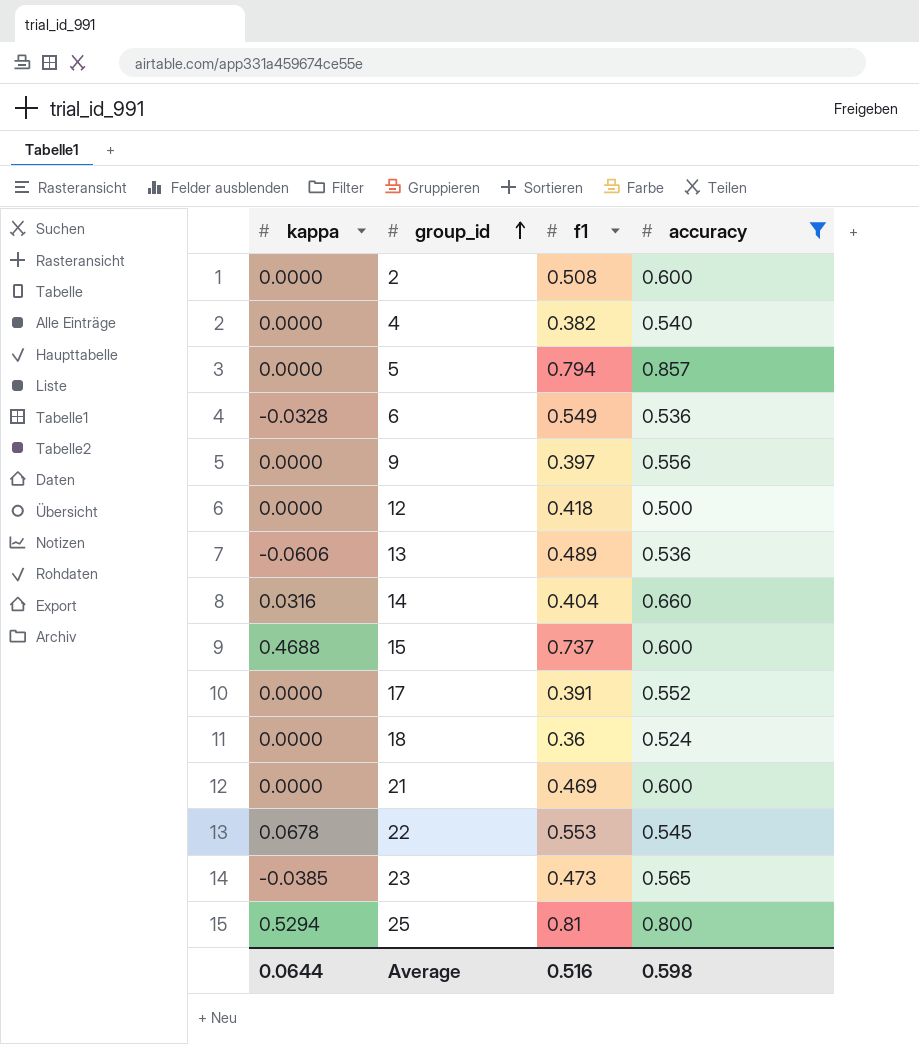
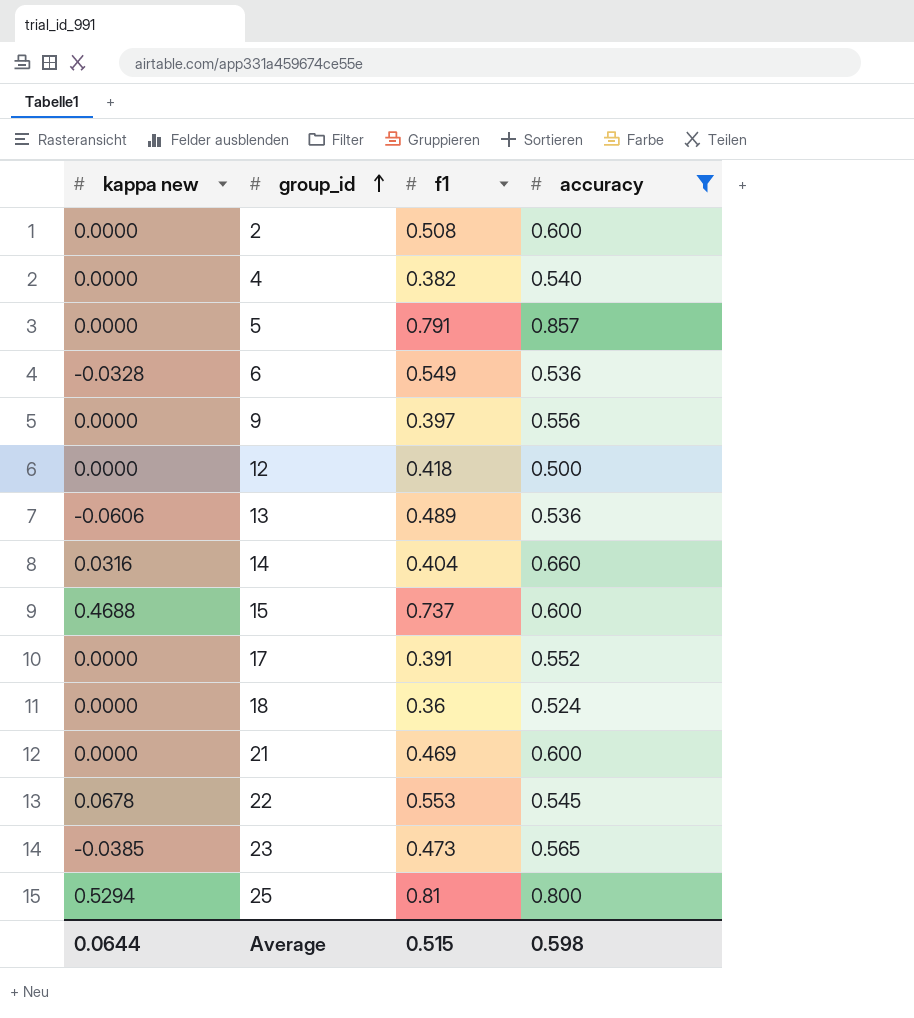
column name: kappa -> kappa new
5 | f1: 0.794 -> 0.791
Average | f1: 0.516 -> 0.515

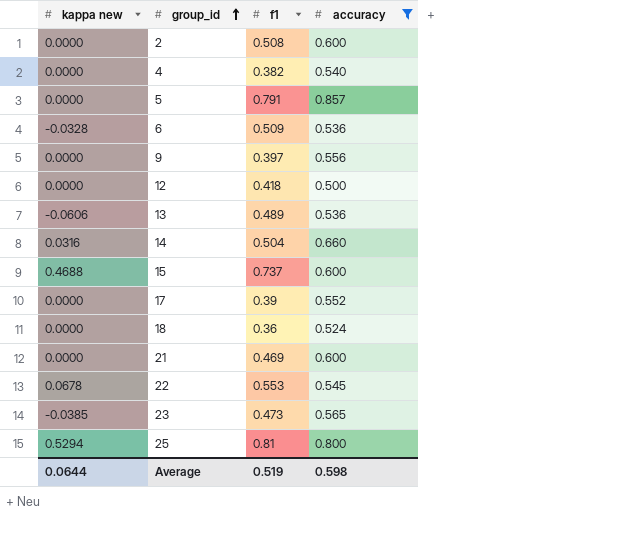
6 | f1: 0.549 -> 0.509
14 | f1: 0.404 -> 0.504
17 | f1: 0.391 -> 0.39
Average | f1: 0.515 -> 0.519

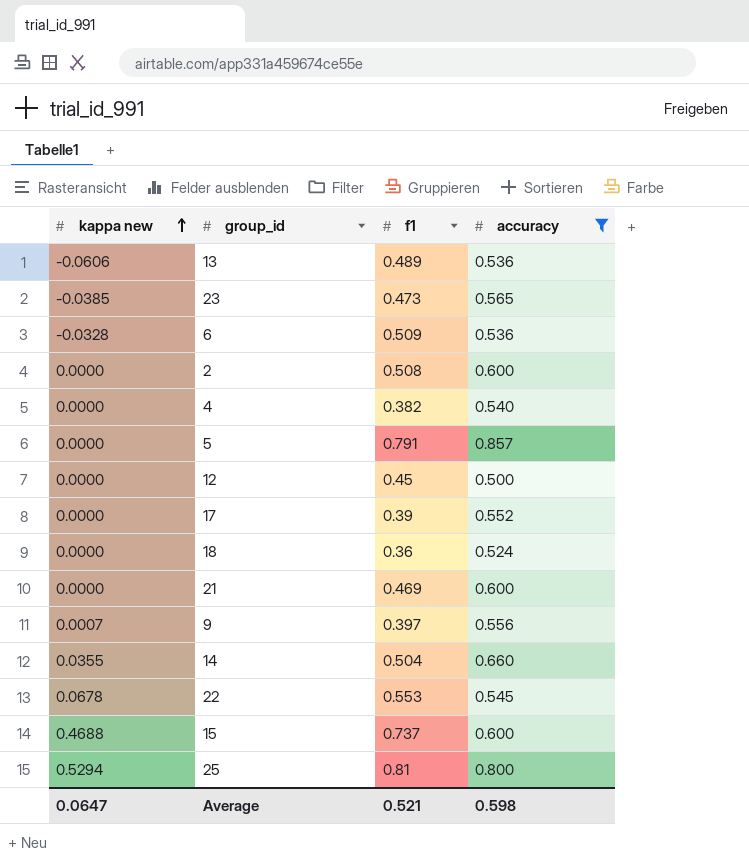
row order: group_id ascending -> kappa new ascending
12 | f1: 0.418 -> 0.45
9 | kappa new: 0.0000 -> 0.0007
14 | kappa new: 0.0316 -> 0.0355
Average | kappa new: 0.0644 -> 0.0647
Average | f1: 0.519 -> 0.521

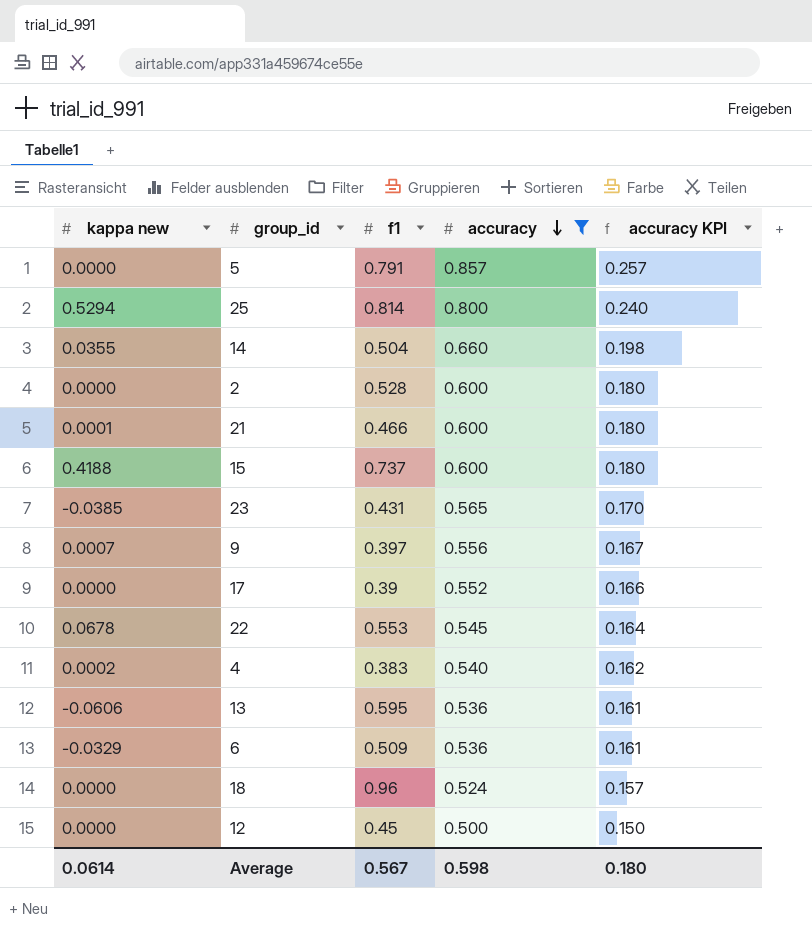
row order: kappa new ascending -> accuracy descending
column accuracy KPI | formula: none -> [accuracy] * 0.3
25 | f1: 0.81 -> 0.814
2 | f1: 0.508 -> 0.528
21 | kappa new: 0.0000 -> 0.0001
21 | f1: 0.469 -> 0.466
15 | kappa new: 0.4688 -> 0.4188
23 | f1: 0.473 -> 0.431
4 | kappa new: 0.0000 -> 0.0002
4 | f1: 0.382 -> 0.383
13 | f1: 0.489 -> 0.595
6 | kappa new: -0.0328 -> -0.0329
18 | f1: 0.36 -> 0.96
Average | kappa new: 0.0647 -> 0.0614
Average | f1: 0.521 -> 0.567

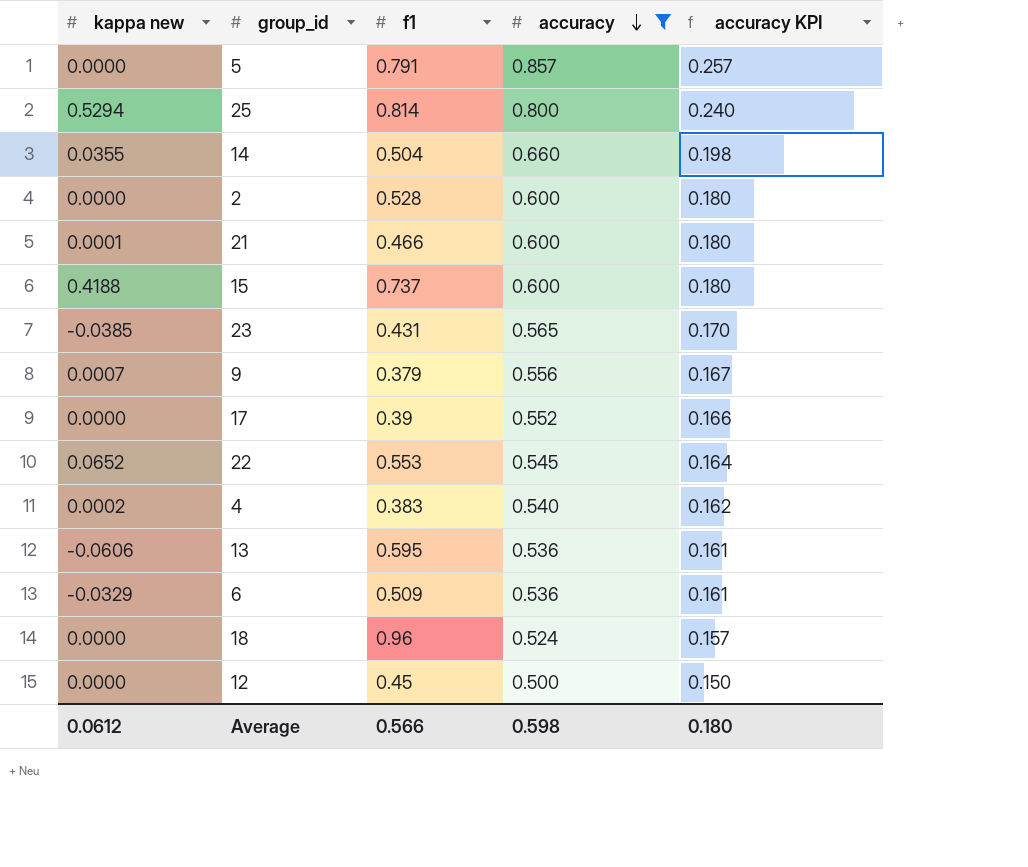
9 | f1: 0.397 -> 0.379
22 | kappa new: 0.0678 -> 0.0652
Average | kappa new: 0.0614 -> 0.0612
Average | f1: 0.567 -> 0.566

